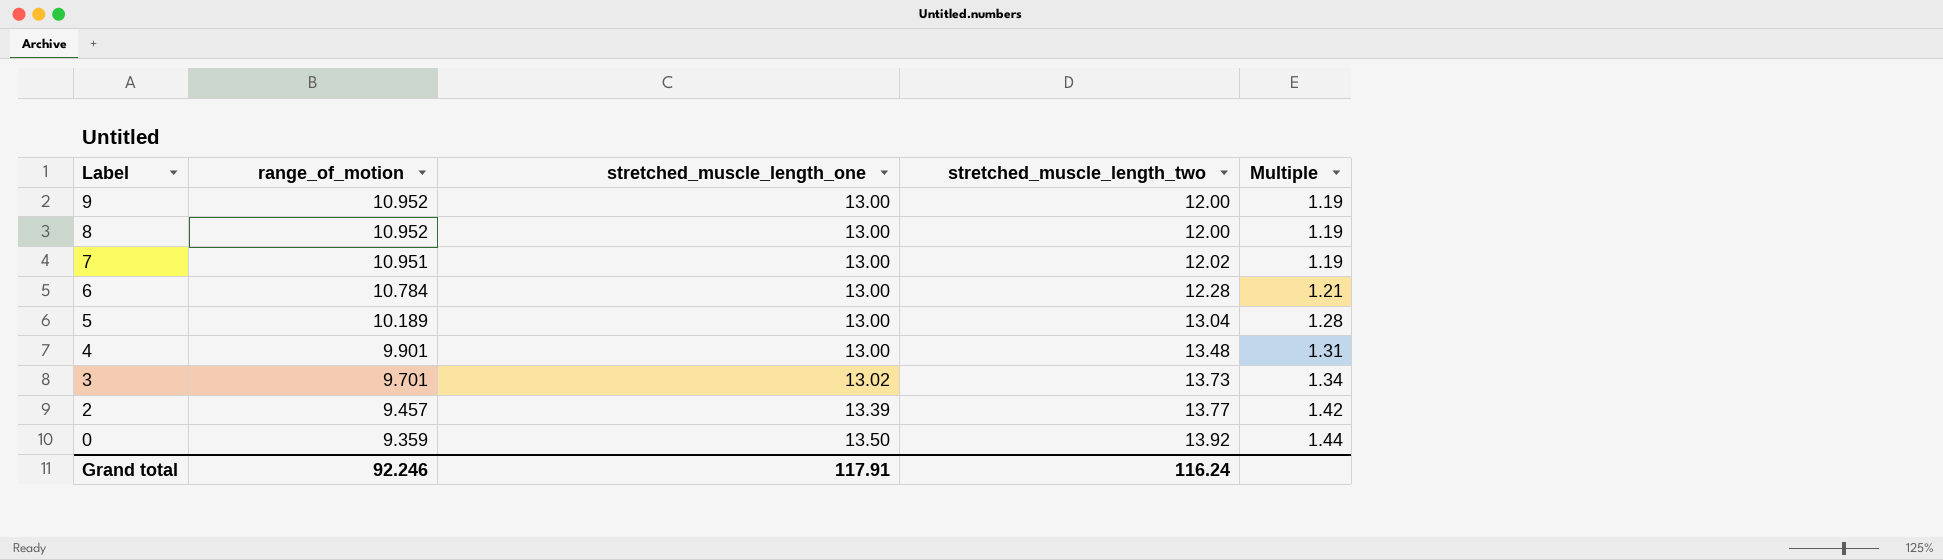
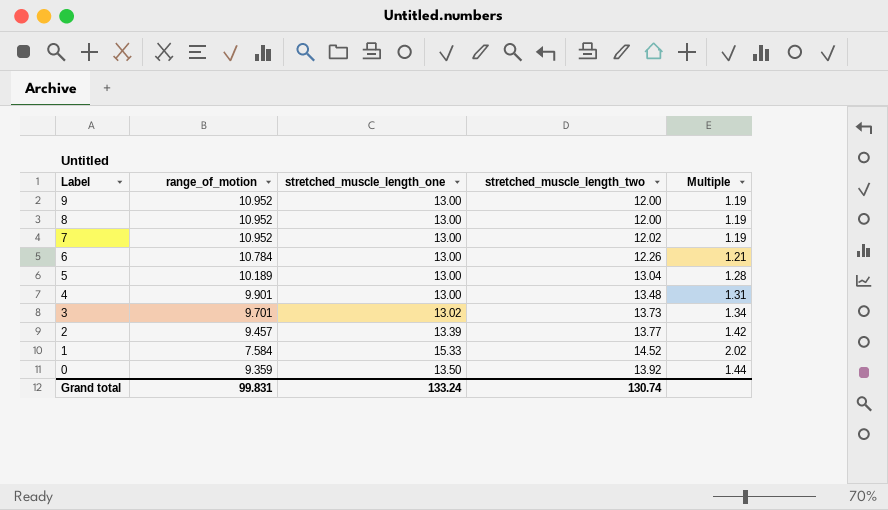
7 | range_of_motion: 10.951 -> 10.952
6 | stretched_muscle_length_two: 12.28 -> 12.26
row 1: none -> 7.584 | 15.33 | 14.52 | 2.02
Grand total | range_of_motion: 92.246 -> 99.831
Grand total | stretched_muscle_length_one: 117.91 -> 133.24
Grand total | stretched_muscle_length_two: 116.24 -> 130.74

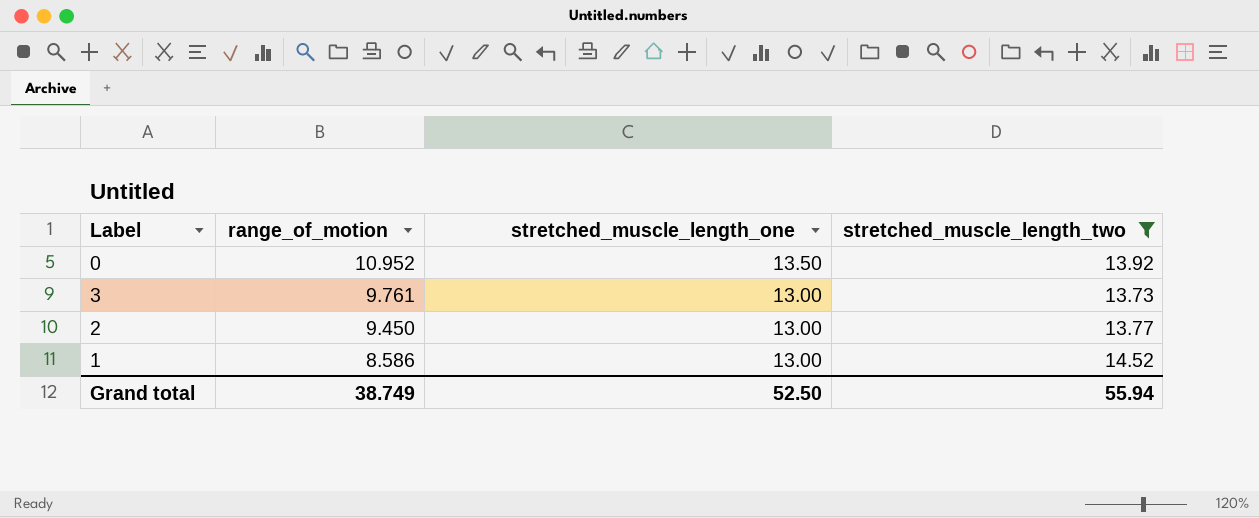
filter: none -> stretched_muscle_length_two >= 13.73
row order: Label descending -> range_of_motion descending
column Multiple | formula: [stretched_muscle_length_one] / [range_of_motion] -> none
0 | range_of_motion: 9.359 -> 10.952
3 | range_of_motion: 9.701 -> 9.761
3 | stretched_muscle_length_one: 13.02 -> 13.00
2 | range_of_motion: 9.457 -> 9.450
2 | stretched_muscle_length_one: 13.39 -> 13.00
1 | range_of_motion: 7.584 -> 8.586
1 | stretched_muscle_length_one: 15.33 -> 13.00
Grand total | range_of_motion: 99.831 -> 38.749
Grand total | stretched_muscle_length_one: 133.24 -> 52.50
Grand total | stretched_muscle_length_two: 130.74 -> 55.94

